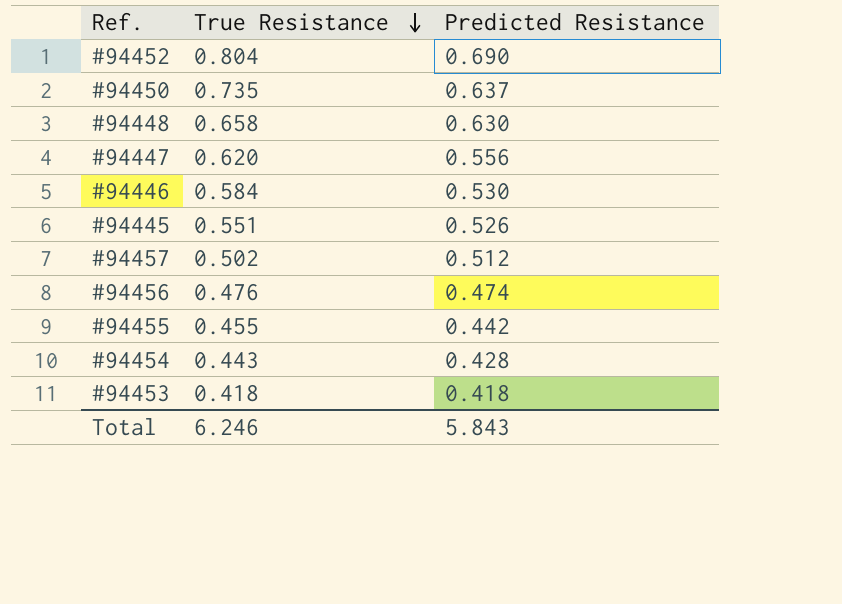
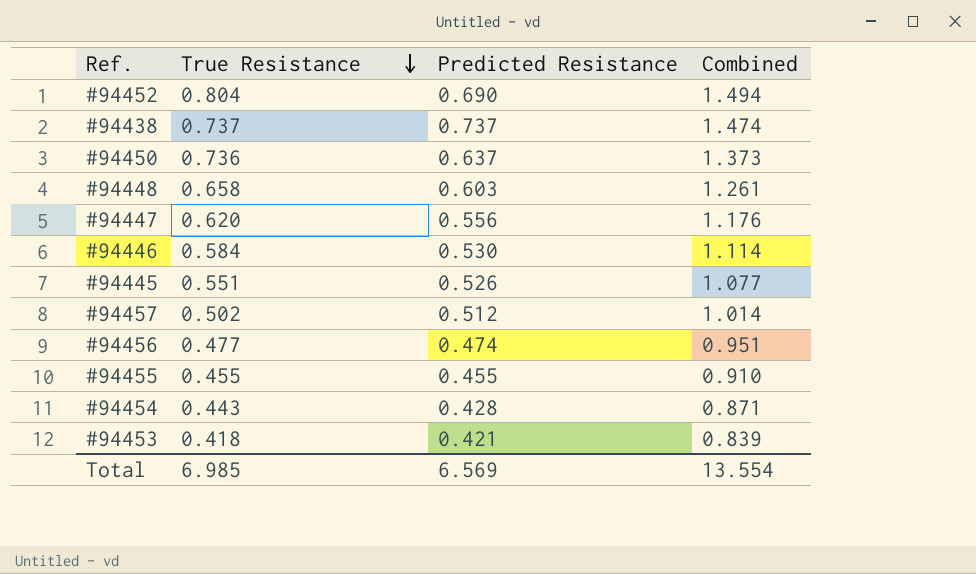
column Combined | formula: none -> [True Resistance] + [Predicted Resistance]
row #94438: none -> 0.737 | 0.737 | 1.474
#94450 | True Resistance: 0.735 -> 0.736
#94448 | Predicted Resistance: 0.630 -> 0.603
#94456 | True Resistance: 0.476 -> 0.477
#94455 | Predicted Resistance: 0.442 -> 0.455
#94453 | Predicted Resistance: 0.418 -> 0.421
Total | True Resistance: 6.246 -> 6.985
Total | Predicted Resistance: 5.843 -> 6.569

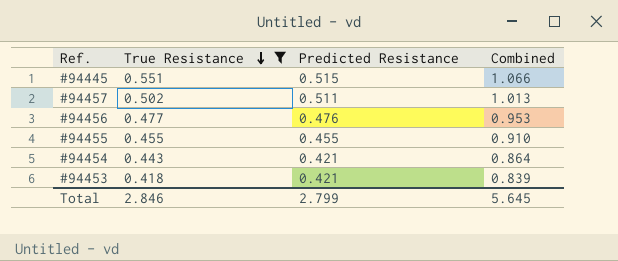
filter: none -> True Resistance <= 0.551
#94445 | Predicted Resistance: 0.526 -> 0.515
#94445 | Combined: 1.077 -> 1.066
#94457 | Predicted Resistance: 0.512 -> 0.511
#94457 | Combined: 1.014 -> 1.013
#94456 | Predicted Resistance: 0.474 -> 0.476
#94456 | Combined: 0.951 -> 0.953
#94454 | Predicted Resistance: 0.428 -> 0.421
#94454 | Combined: 0.871 -> 0.864
Total | True Resistance: 6.985 -> 2.846
Total | Predicted Resistance: 6.569 -> 2.799
Total | Combined: 13.554 -> 5.645

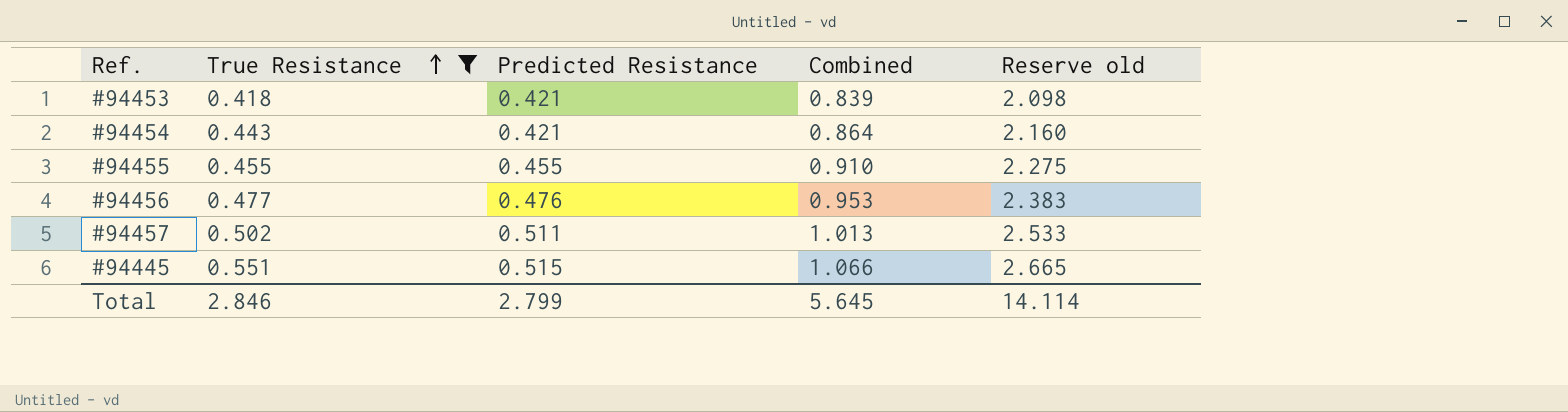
row order: True Resistance descending -> True Resistance ascending
column Reserve old | formula: none -> [Combined] * 2.5

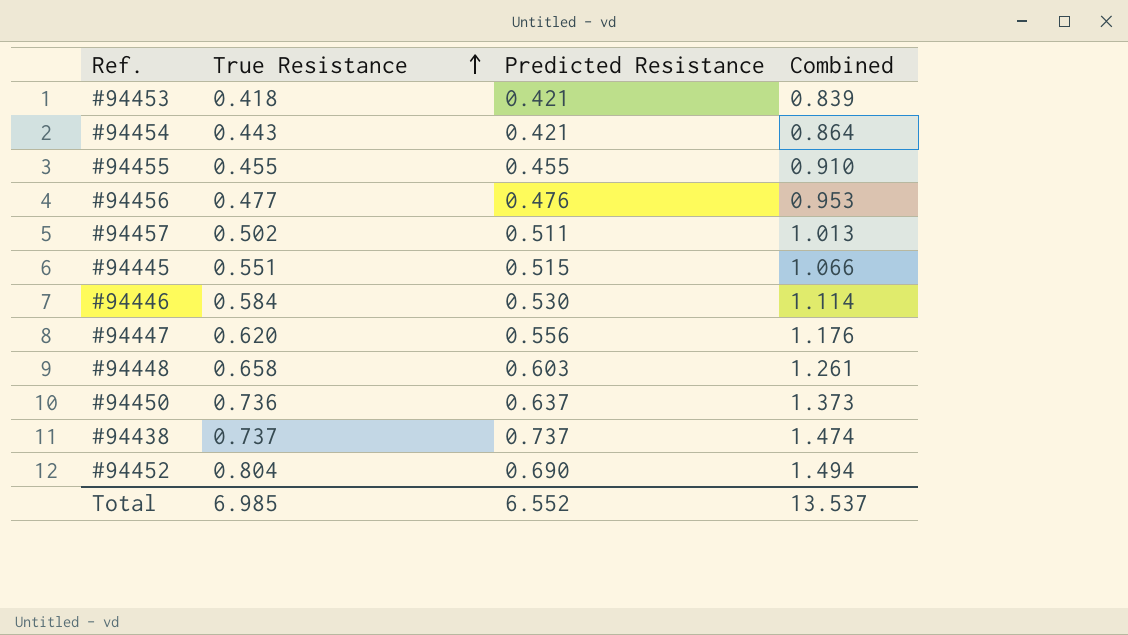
filter: True Resistance <= 0.551 -> none
column Reserve old | formula: [Combined] * 2.5 -> none
Total | True Resistance: 2.846 -> 6.985
Total | Predicted Resistance: 2.799 -> 6.552
Total | Combined: 5.645 -> 13.537

